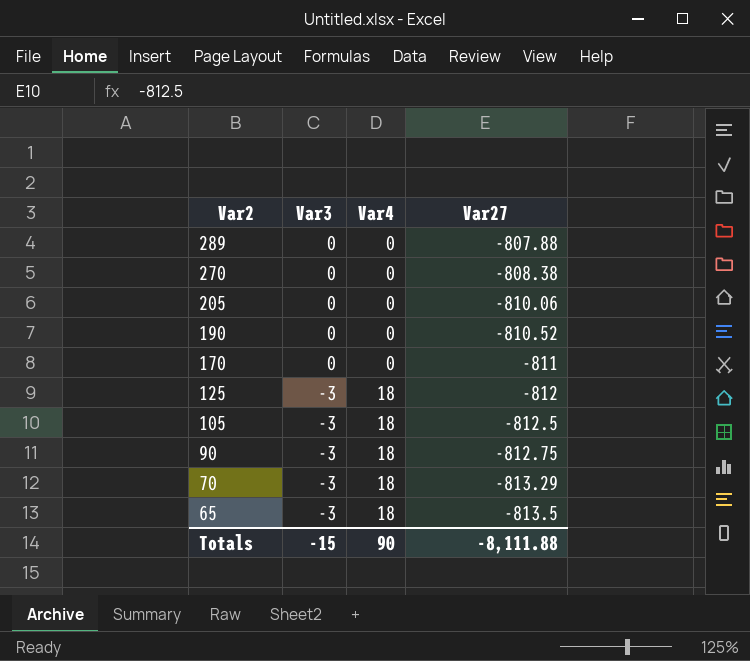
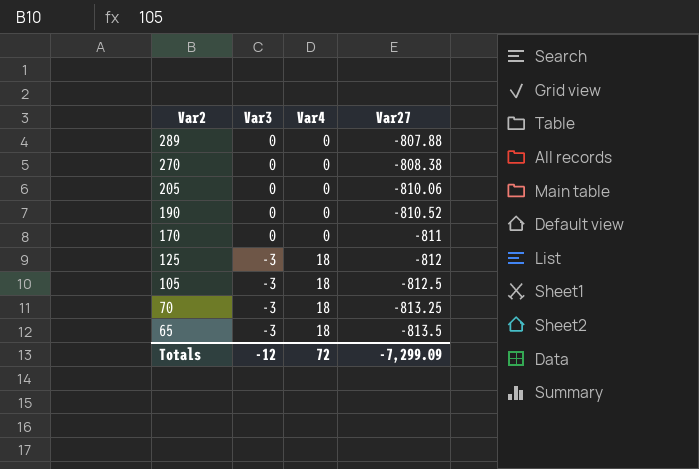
row 90: -3 | 18 | -812.75 -> none
70 | Var27: -813.29 -> -813.25
Totals | Var3: -15 -> -12
Totals | Var4: 90 -> 72
Totals | Var27: -8,111.88 -> -7,299.09

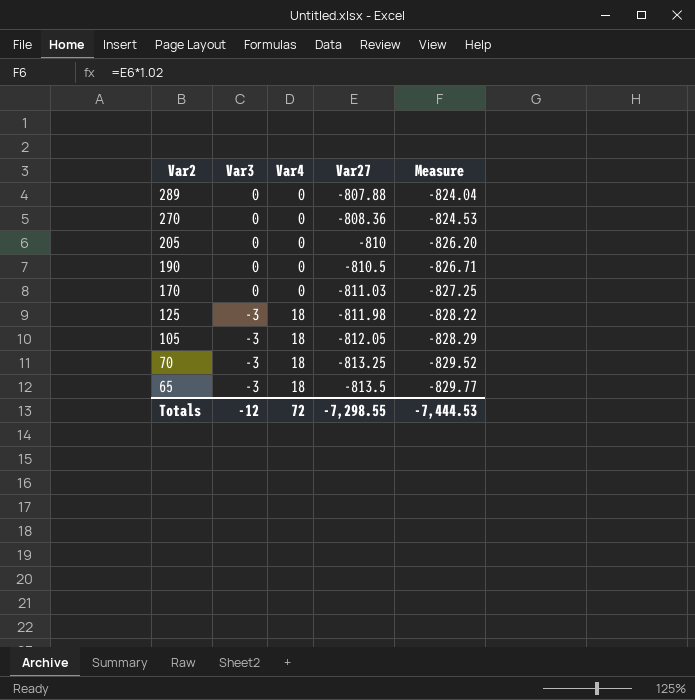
column Measure | formula: none -> [Var27] * 1.02
270 | Var27: -808.38 -> -808.36
205 | Var27: -810.06 -> -810
190 | Var27: -810.52 -> -810.5
170 | Var27: -811 -> -811.03
125 | Var27: -812 -> -811.98
105 | Var27: -812.5 -> -812.05
Totals | Var27: -7,299.09 -> -7,298.55

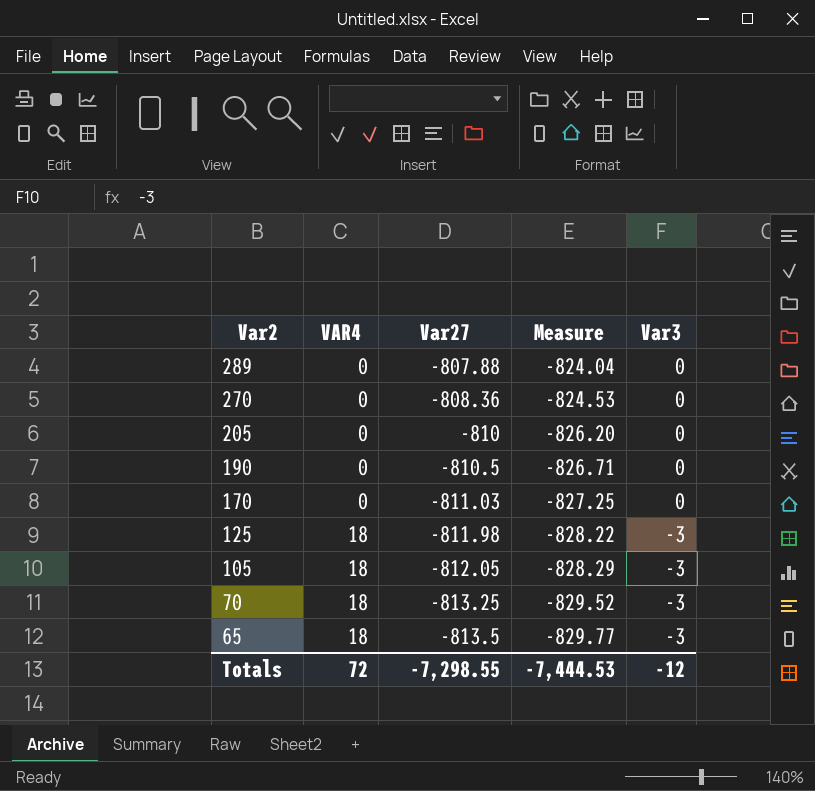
column name: Var4 -> VAR4
column Var3 | position: 2 -> 5

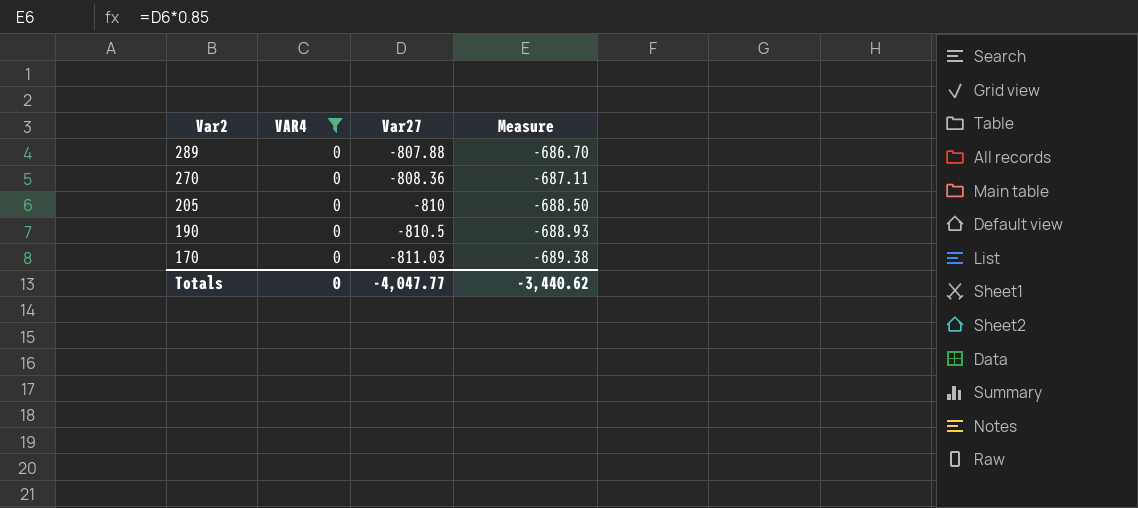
filter: none -> VAR4 = 0
column Var3 | position: 5 -> none
column Measure | formula: [Var27] * 1.02 -> [Var27] * 0.85
Totals | VAR4: 72 -> 0
Totals | Var27: -7,298.55 -> -4,047.77
Totals | Measure: -7,444.53 -> -3,440.62

